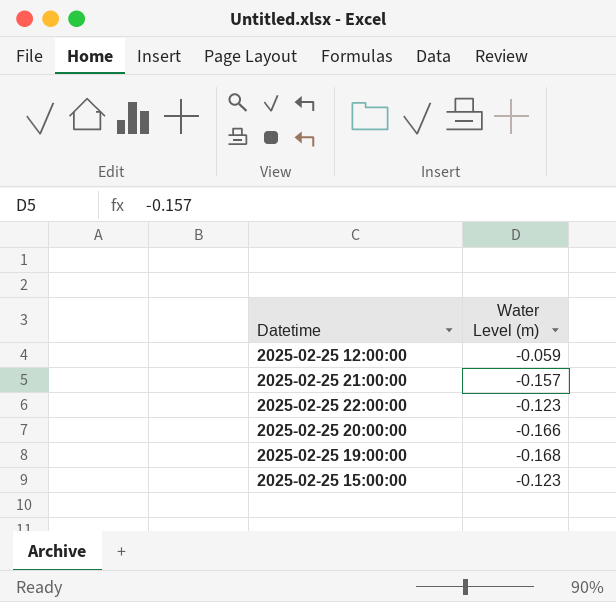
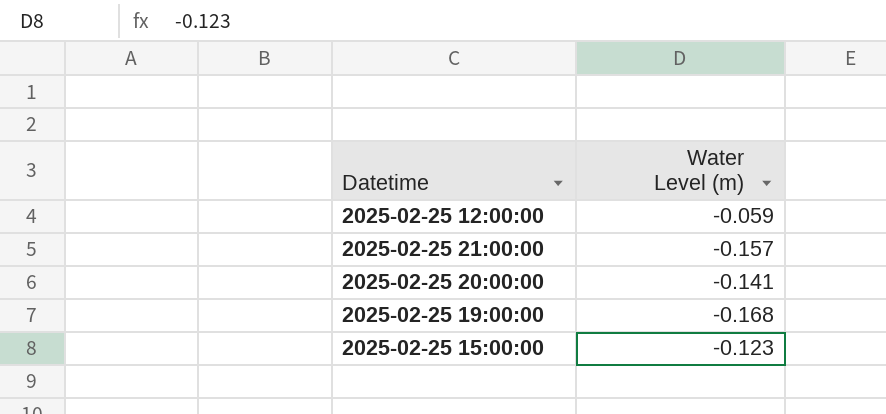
row 2025-02-25 22:00:00: -0.123 -> none
2025-02-25 20:00:00 | Water Level (m): -0.166 -> -0.141

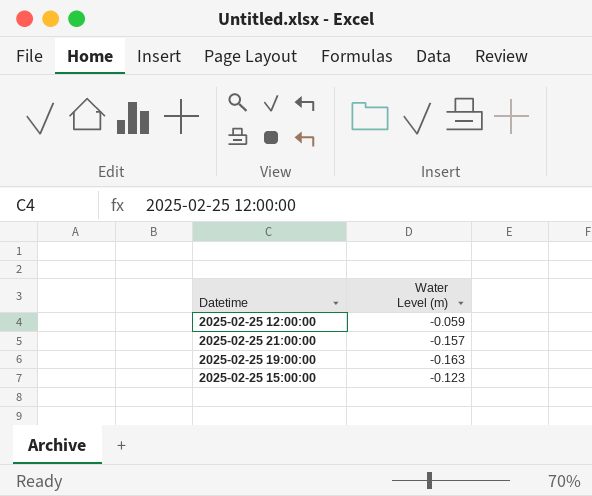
row 2025-02-25 20:00:00: -0.141 -> none
2025-02-25 19:00:00 | Water Level (m): -0.168 -> -0.163

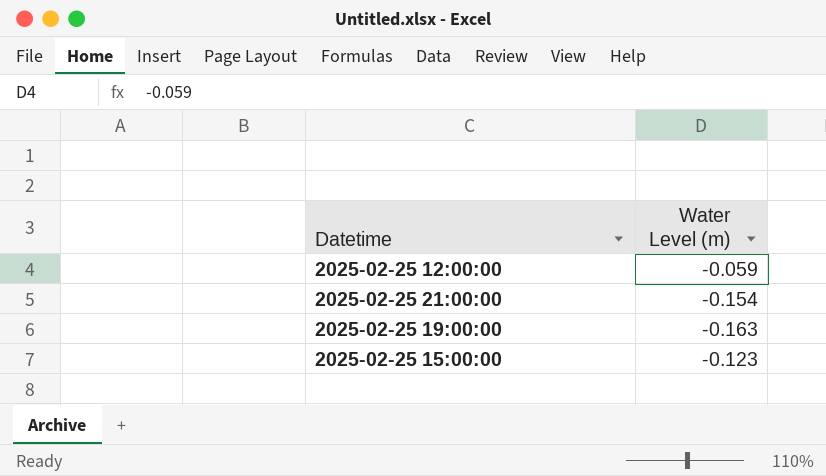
2025-02-25 21:00:00 | Water Level (m): -0.157 -> -0.154

